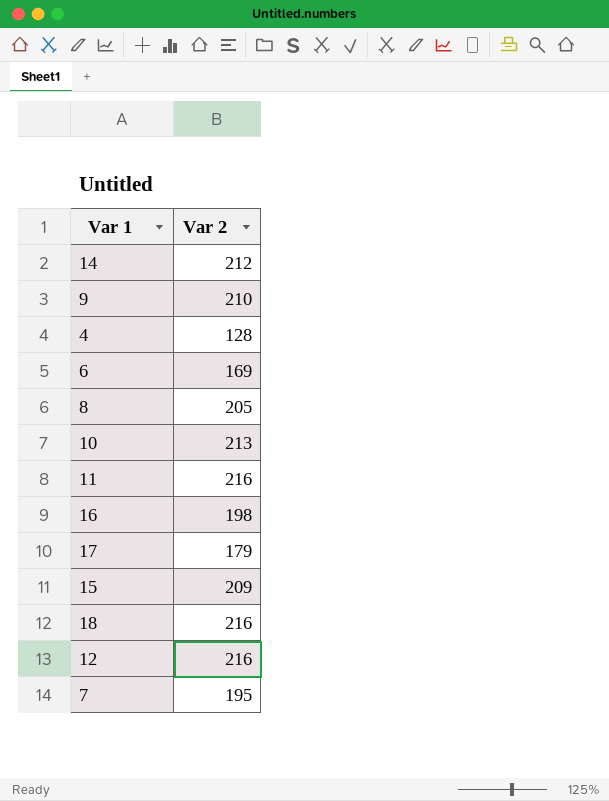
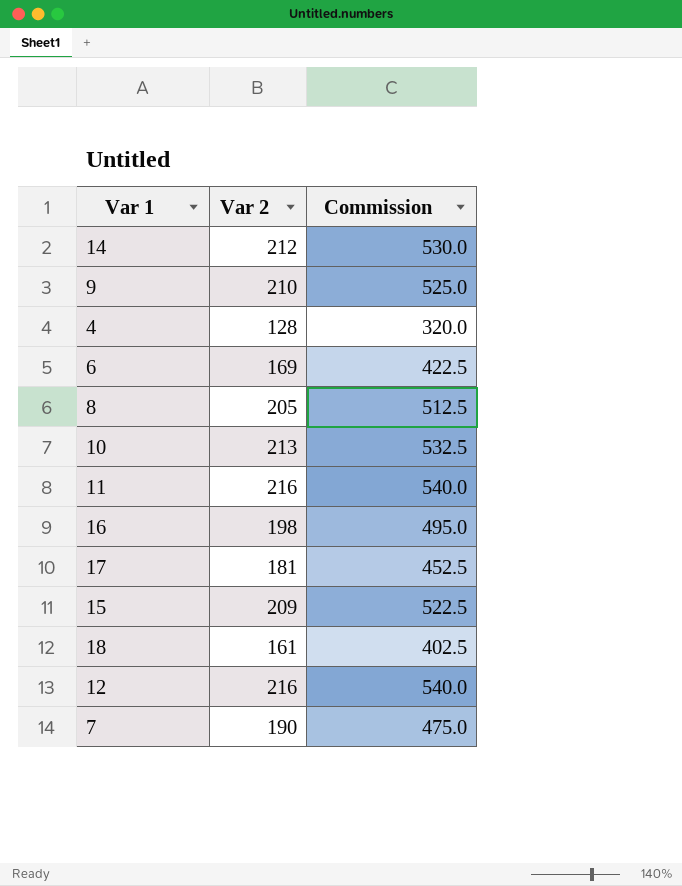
column Commission | formula: none -> [Var 2] * 2.5
17 | Var 2: 179 -> 181
18 | Var 2: 216 -> 161
7 | Var 2: 195 -> 190

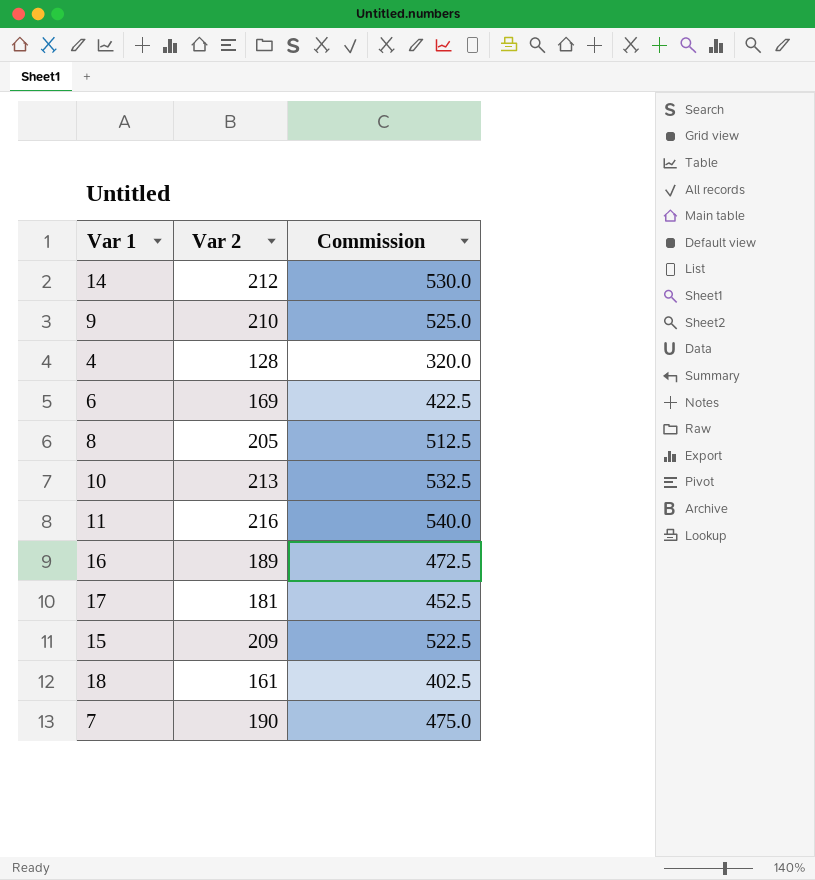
row 12: 216 | 540.0 -> none
16 | Var 2: 198 -> 189
16 | Commission: 495.0 -> 472.5

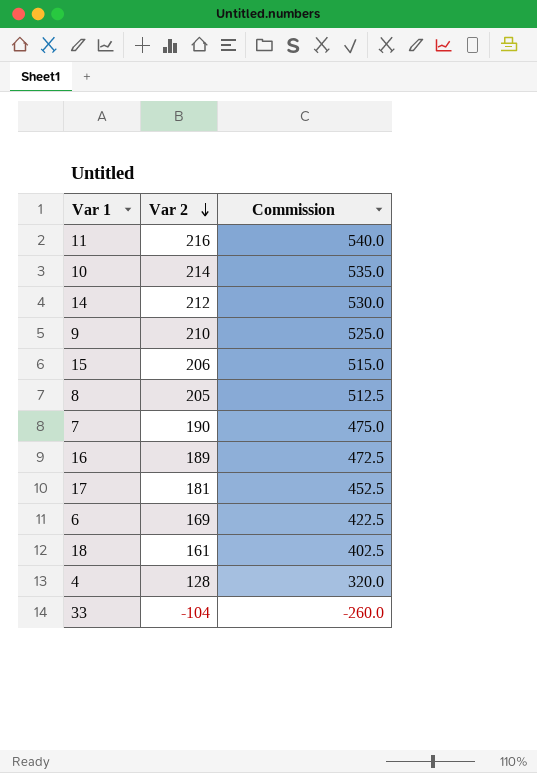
row order: none -> Var 2 descending
10 | Var 2: 213 -> 214
10 | Commission: 532.5 -> 535.0
15 | Var 2: 209 -> 206
15 | Commission: 522.5 -> 515.0
row 33: none -> -104 | -260.0

